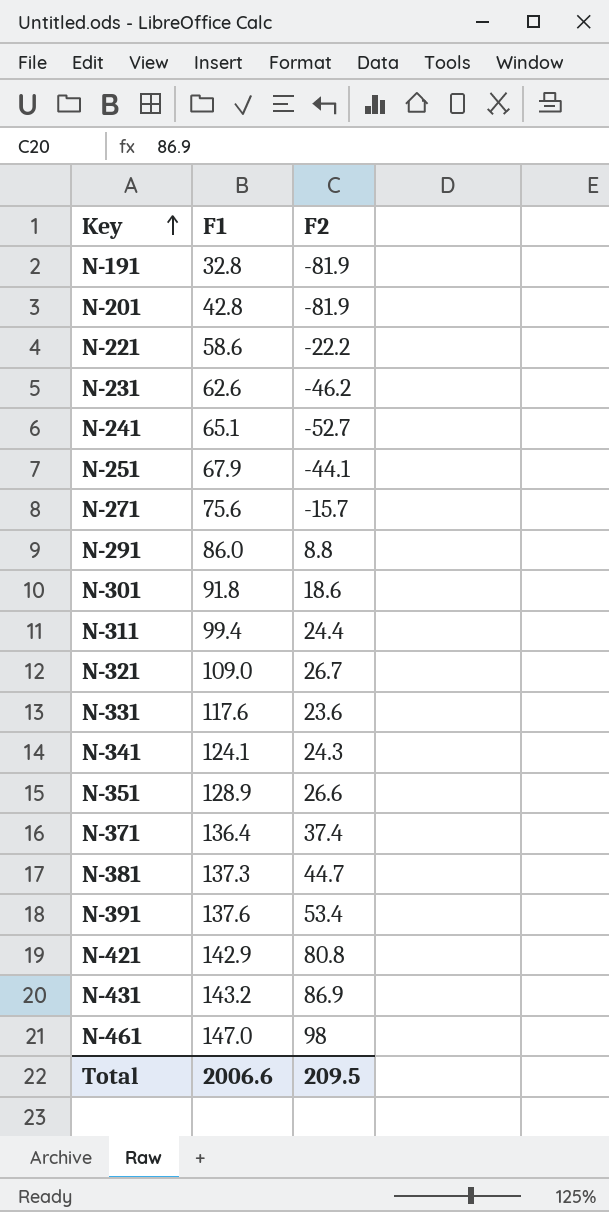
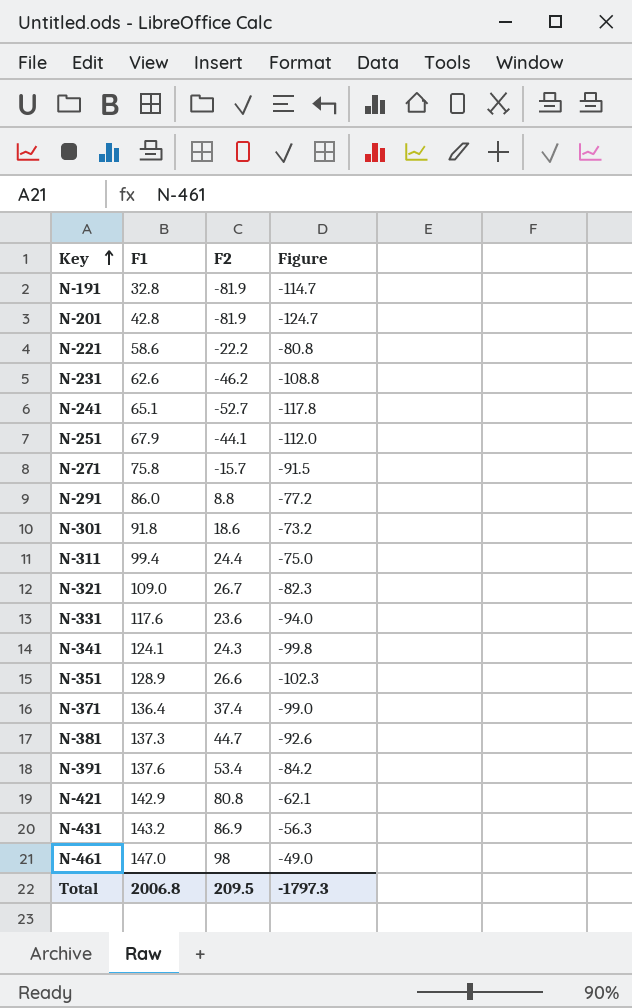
column Figure | formula: none -> [F2] - [F1]
N-271 | F1: 75.6 -> 75.8
Total | F1: 2006.6 -> 2006.8

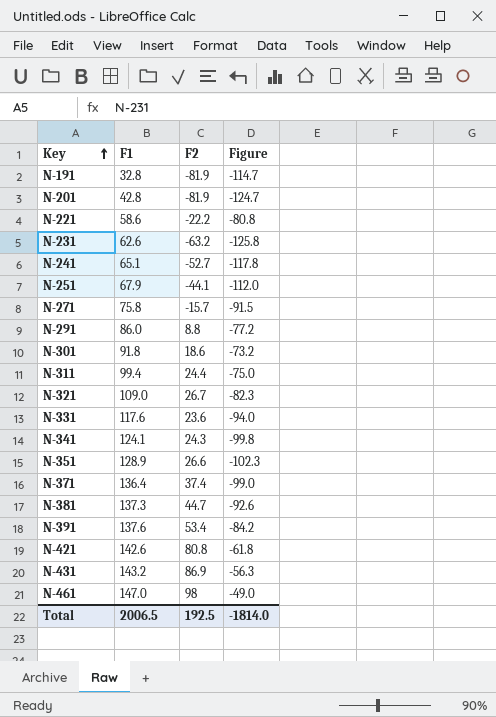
N-231 | F2: -46.2 -> -63.2
N-231 | Figure: -108.8 -> -125.8
N-421 | F1: 142.9 -> 142.6
N-421 | Figure: -62.1 -> -61.8
Total | F1: 2006.8 -> 2006.5
Total | F2: 209.5 -> 192.5
Total | Figure: -1797.3 -> -1814.0

